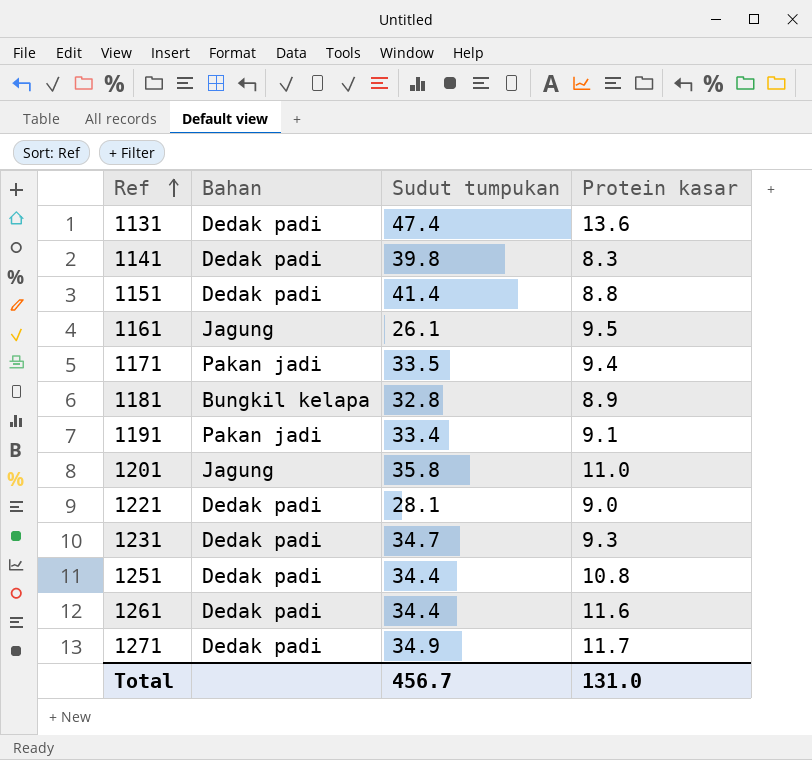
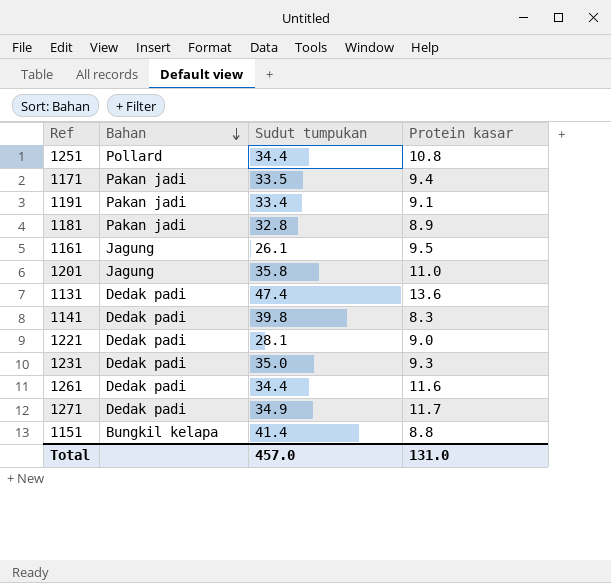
row order: Ref ascending -> Bahan descending
1251 | Bahan: Dedak padi -> Pollard
1181 | Bahan: Bungkil kelapa -> Pakan jadi
1231 | Sudut tumpukan: 34.7 -> 35.0
1151 | Bahan: Dedak padi -> Bungkil kelapa
Total | Sudut tumpukan: 456.7 -> 457.0

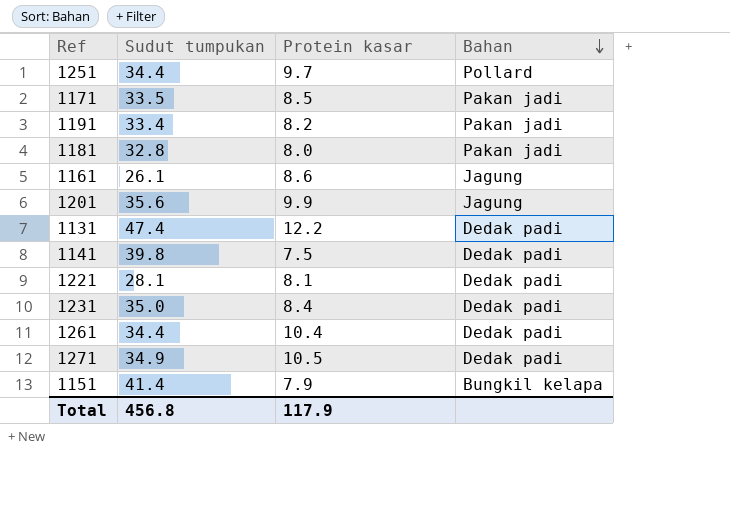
column Bahan | position: 2 -> 4
1251 | Protein kasar: 10.8 -> 9.7
1171 | Protein kasar: 9.4 -> 8.5
1191 | Protein kasar: 9.1 -> 8.2
1181 | Protein kasar: 8.9 -> 8.0
1161 | Protein kasar: 9.5 -> 8.6
1201 | Sudut tumpukan: 35.8 -> 35.6
1201 | Protein kasar: 11.0 -> 9.9
1131 | Protein kasar: 13.6 -> 12.2
1141 | Protein kasar: 8.3 -> 7.5
1221 | Protein kasar: 9.0 -> 8.1
1231 | Protein kasar: 9.3 -> 8.4
1261 | Protein kasar: 11.6 -> 10.4
1271 | Protein kasar: 11.7 -> 10.5
1151 | Protein kasar: 8.8 -> 7.9
Total | Sudut tumpukan: 457.0 -> 456.8
Total | Protein kasar: 131.0 -> 117.9

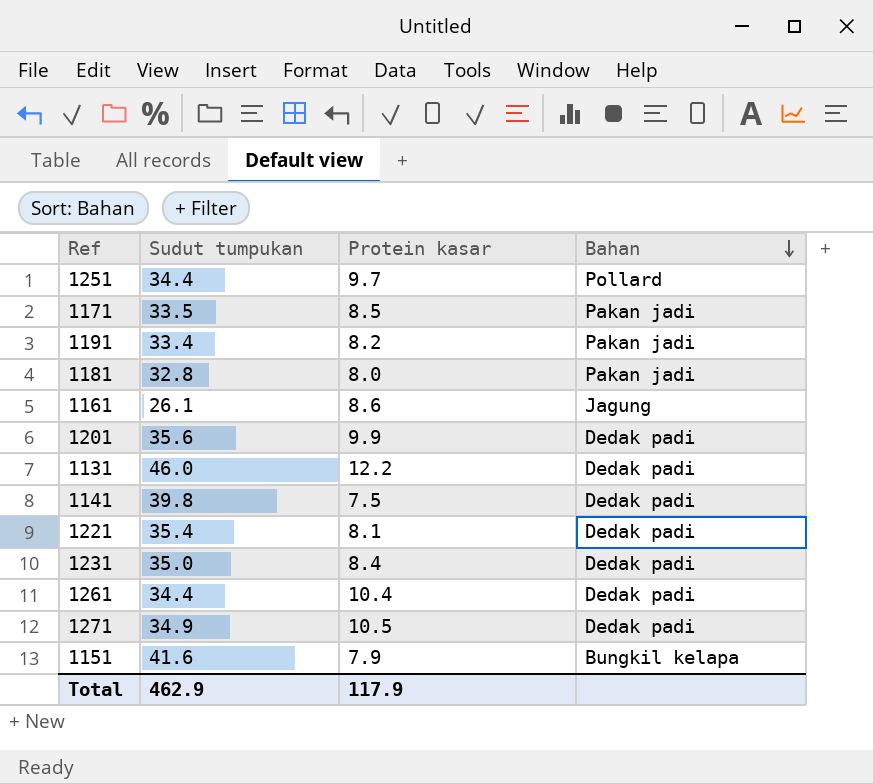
1201 | Bahan: Jagung -> Dedak padi
1131 | Sudut tumpukan: 47.4 -> 46.0
1221 | Sudut tumpukan: 28.1 -> 35.4
1151 | Sudut tumpukan: 41.4 -> 41.6
Total | Sudut tumpukan: 456.8 -> 462.9

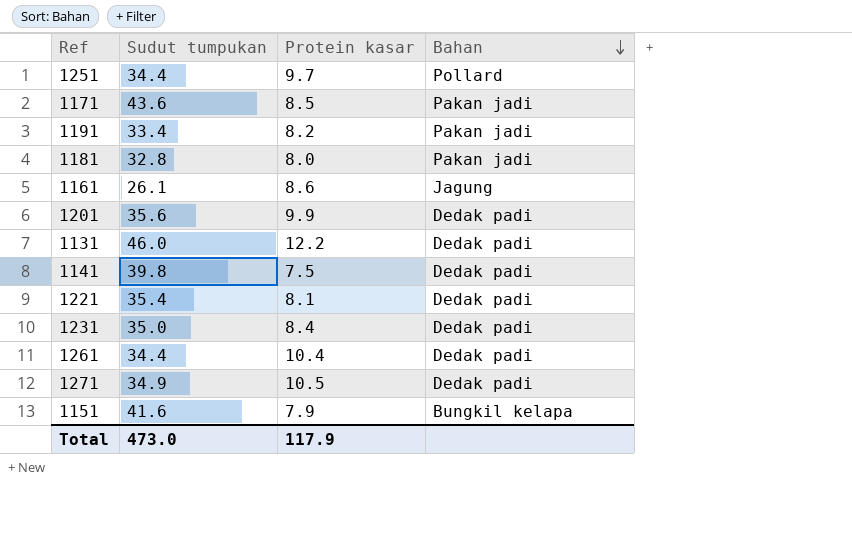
1171 | Sudut tumpukan: 33.5 -> 43.6
Total | Sudut tumpukan: 462.9 -> 473.0

